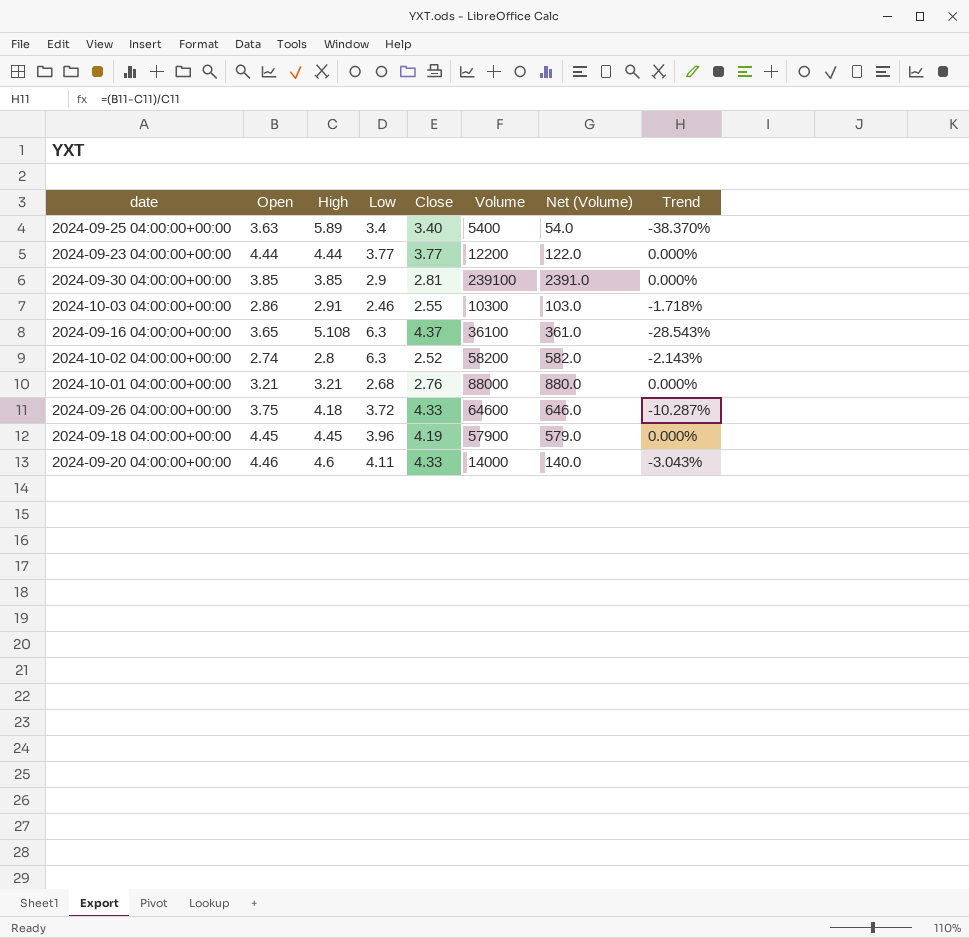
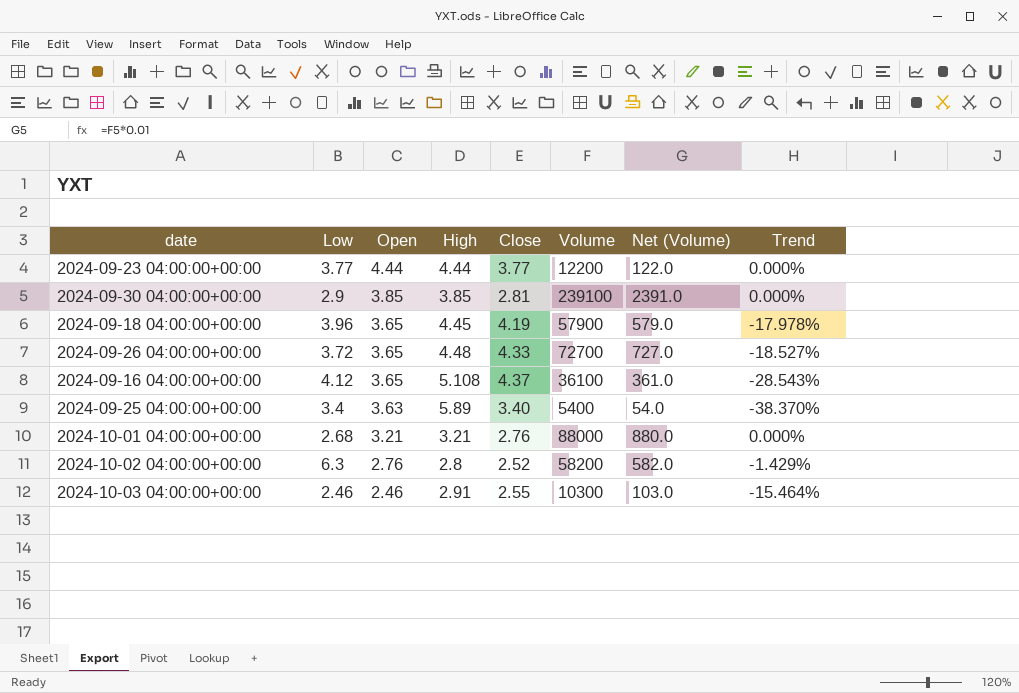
row order: none -> Open descending
column Low | position: 4 -> 2
row 2024-09-20 04:00:00+00:00: 4.46 | 4.6 | 4.11 | 4.33 | 14000 | 140.0 | -3.043% -> none
2024-09-18 04:00:00+00:00 | Open: 4.45 -> 3.65
2024-09-18 04:00:00+00:00 | Trend: 0.000% -> -17.978%
2024-09-26 04:00:00+00:00 | Open: 3.75 -> 3.65
2024-09-26 04:00:00+00:00 | High: 4.18 -> 4.48
2024-09-26 04:00:00+00:00 | Volume: 64600 -> 72700
2024-09-26 04:00:00+00:00 | Net (Volume): 646.0 -> 727.0
2024-09-26 04:00:00+00:00 | Trend: -10.287% -> -18.527%
2024-09-16 04:00:00+00:00 | Low: 6.3 -> 4.12
2024-10-02 04:00:00+00:00 | Open: 2.74 -> 2.76
2024-10-02 04:00:00+00:00 | Trend: -2.143% -> -1.429%
2024-10-03 04:00:00+00:00 | Open: 2.86 -> 2.46
2024-10-03 04:00:00+00:00 | Trend: -1.718% -> -15.464%

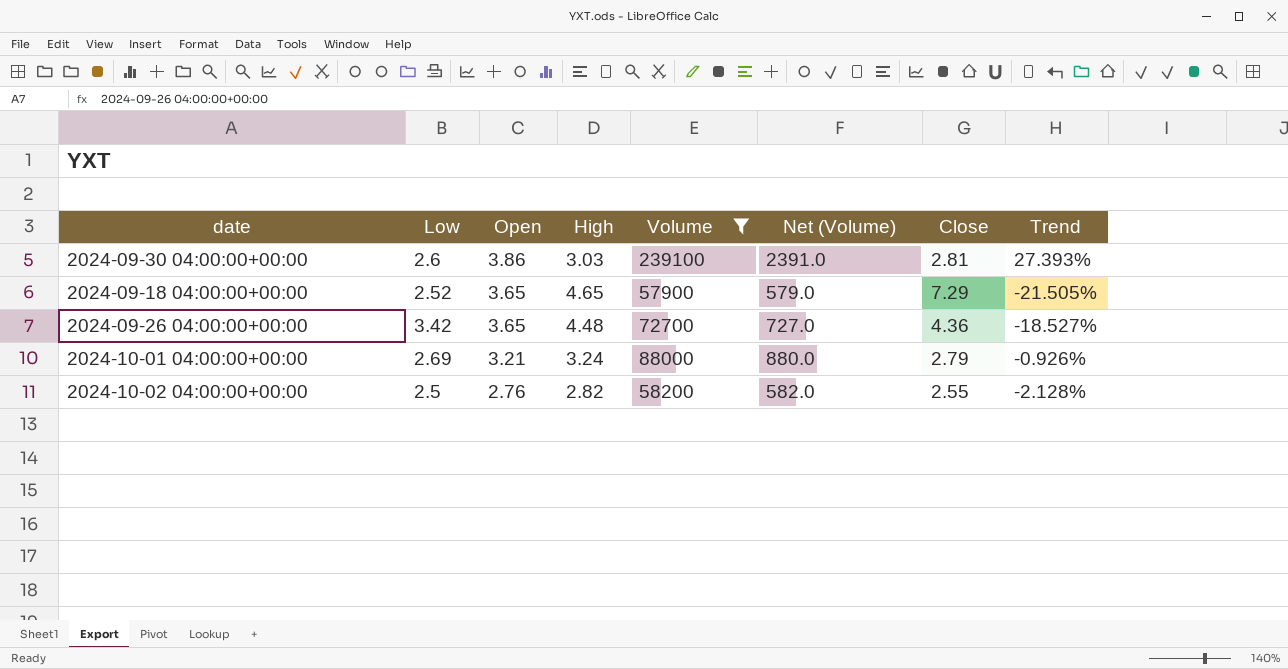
filter: none -> Volume >= 57900
column Close | position: 5 -> 7
2024-09-30 04:00:00+00:00 | Low: 2.9 -> 2.6
2024-09-30 04:00:00+00:00 | Open: 3.85 -> 3.86
2024-09-30 04:00:00+00:00 | High: 3.85 -> 3.03
2024-09-30 04:00:00+00:00 | Trend: 0.000% -> 27.393%
2024-09-18 04:00:00+00:00 | Low: 3.96 -> 2.52
2024-09-18 04:00:00+00:00 | High: 4.45 -> 4.65
2024-09-18 04:00:00+00:00 | Close: 4.19 -> 7.29
2024-09-18 04:00:00+00:00 | Trend: -17.978% -> -21.505%
2024-09-26 04:00:00+00:00 | Low: 3.72 -> 3.42
2024-09-26 04:00:00+00:00 | Close: 4.33 -> 4.36
2024-10-01 04:00:00+00:00 | Low: 2.68 -> 2.69
2024-10-01 04:00:00+00:00 | High: 3.21 -> 3.24
2024-10-01 04:00:00+00:00 | Close: 2.76 -> 2.79
2024-10-01 04:00:00+00:00 | Trend: 0.000% -> -0.926%
2024-10-02 04:00:00+00:00 | Low: 6.3 -> 2.5
2024-10-02 04:00:00+00:00 | High: 2.8 -> 2.82
2024-10-02 04:00:00+00:00 | Close: 2.52 -> 2.55
2024-10-02 04:00:00+00:00 | Trend: -1.429% -> -2.128%

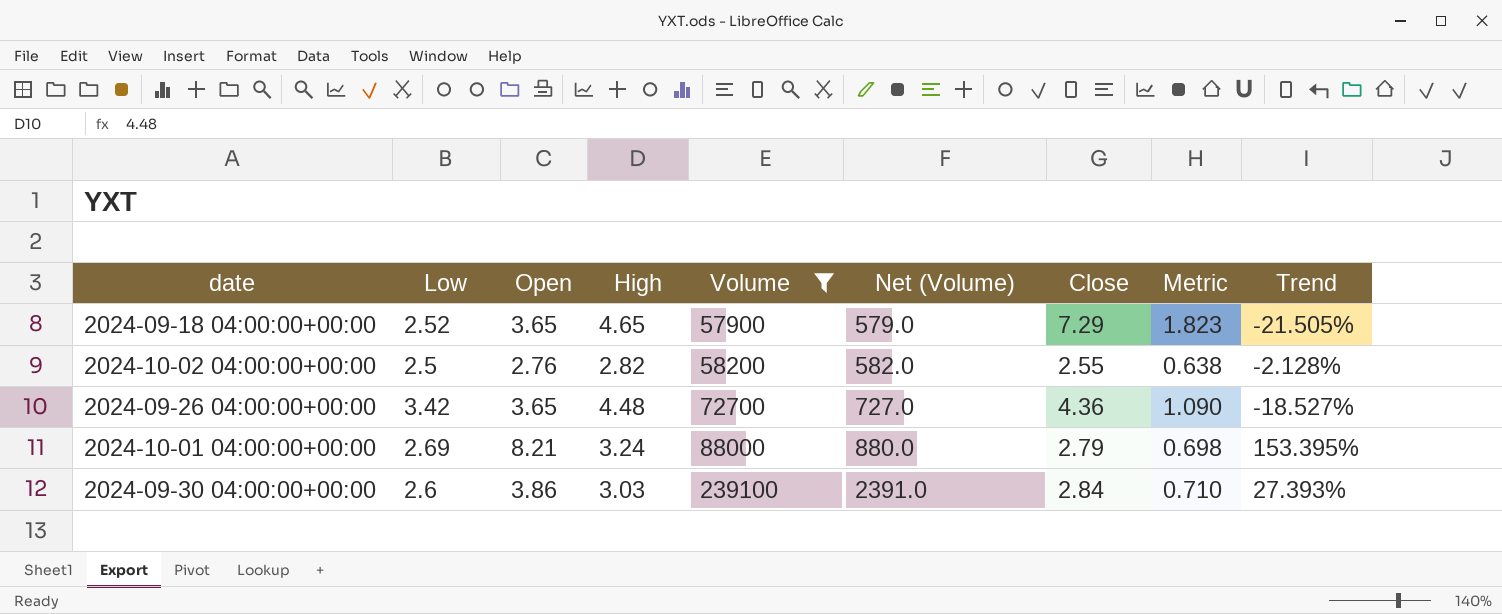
row order: Open descending -> Volume ascending
column Metric | formula: none -> [Close] * 0.25
2024-10-01 04:00:00+00:00 | Open: 3.21 -> 8.21
2024-10-01 04:00:00+00:00 | Trend: -0.926% -> 153.395%
2024-09-30 04:00:00+00:00 | Close: 2.81 -> 2.84

